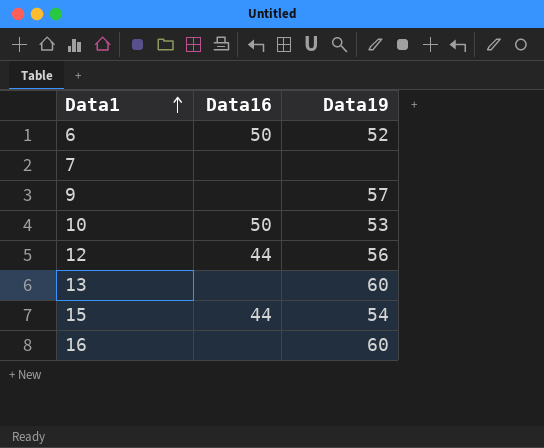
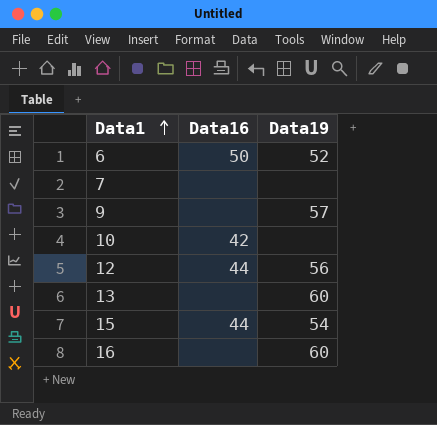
10 | Data16: 50 -> 42
10 | Data19: 53 -> none

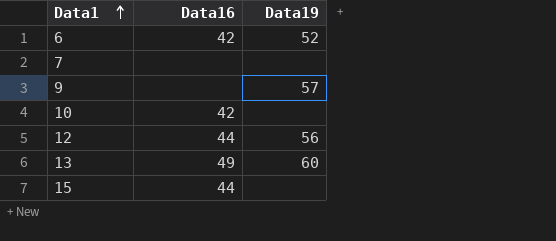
row 16: none | 60 -> none
6 | Data16: 50 -> 42
13 | Data16: none -> 49
15 | Data19: 54 -> none

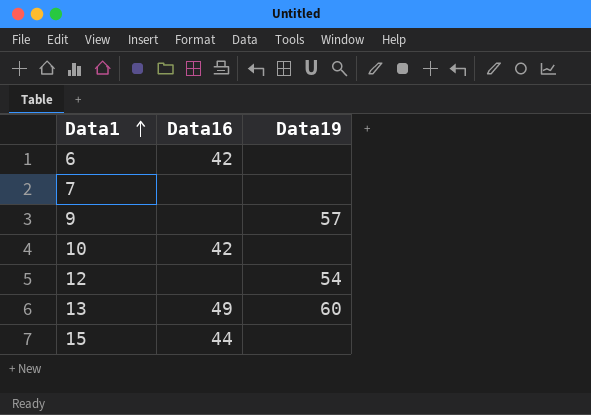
6 | Data19: 52 -> none
12 | Data16: 44 -> none
12 | Data19: 56 -> 54

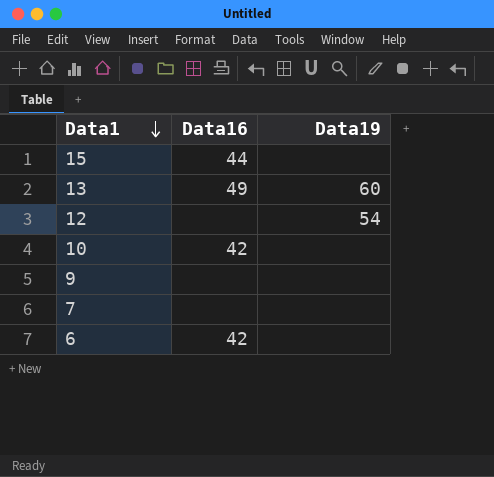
row order: Data1 ascending -> Data1 descending
9 | Data19: 57 -> none

